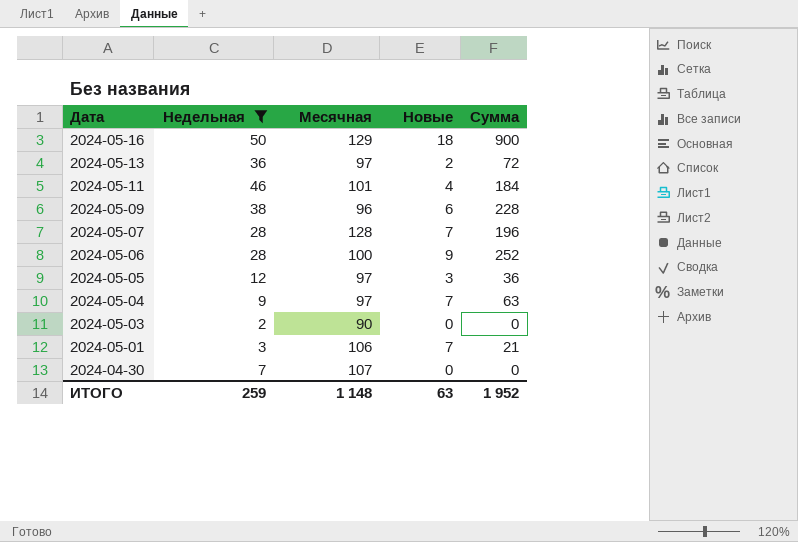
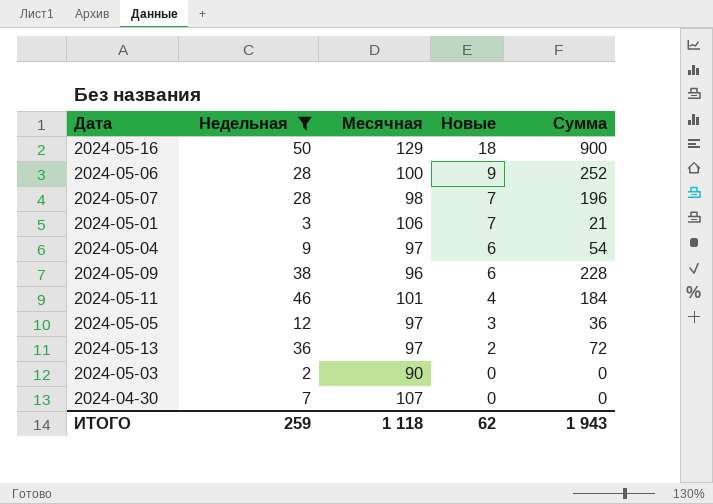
row order: Дата descending -> Новые descending
2024-05-07 | Месячная: 128 -> 98
2024-05-04 | Новые: 7 -> 6
2024-05-04 | Сумма: 63 -> 54
ИТОГО | Месячная: 1 148 -> 1 118
ИТОГО | Новые: 63 -> 62
ИТОГО | Сумма: 1 952 -> 1 943

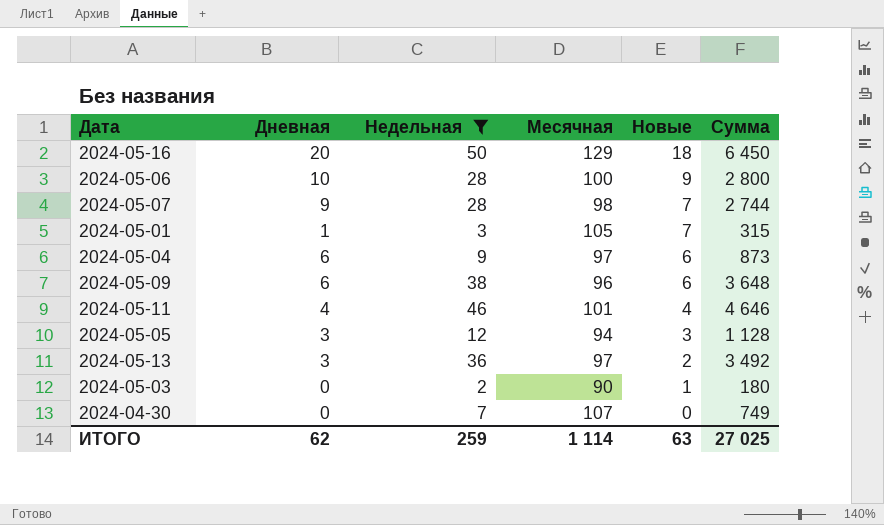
column Дневная | position: none -> 2
column Сумма | formula: [Недельная] * [Новые] -> [Недельная] * [Месячная]
2024-05-01 | Месячная: 106 -> 105
2024-05-05 | Месячная: 97 -> 94
2024-05-03 | Новые: 0 -> 1
ИТОГО | Месячная: 1 118 -> 1 114
ИТОГО | Новые: 62 -> 63
ИТОГО | Сумма: 1 943 -> 27 025

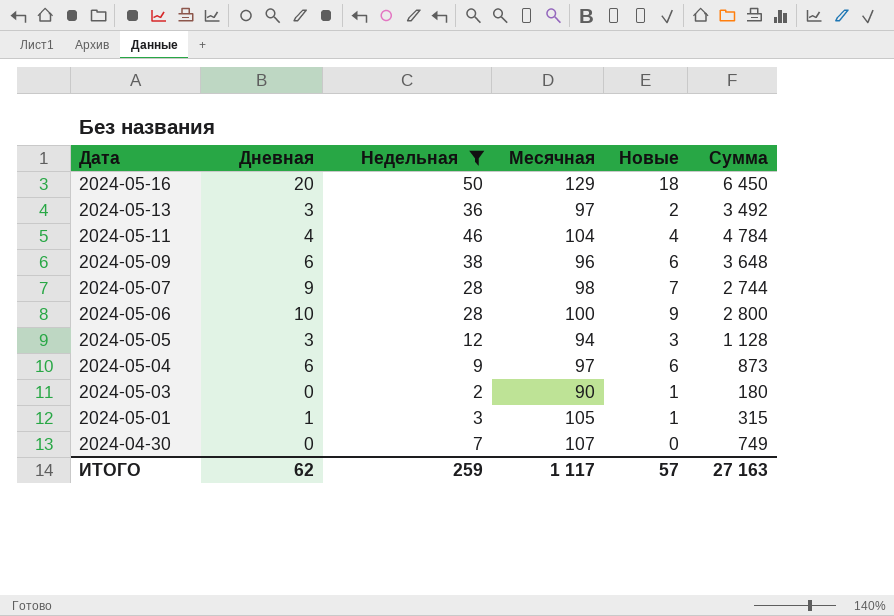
row order: Новые descending -> Дата descending
2024-05-11 | Месячная: 101 -> 104
2024-05-11 | Сумма: 4 646 -> 4 784
2024-05-01 | Новые: 7 -> 1
ИТОГО | Месячная: 1 114 -> 1 117
ИТОГО | Новые: 63 -> 57
ИТОГО | Сумма: 27 025 -> 27 163

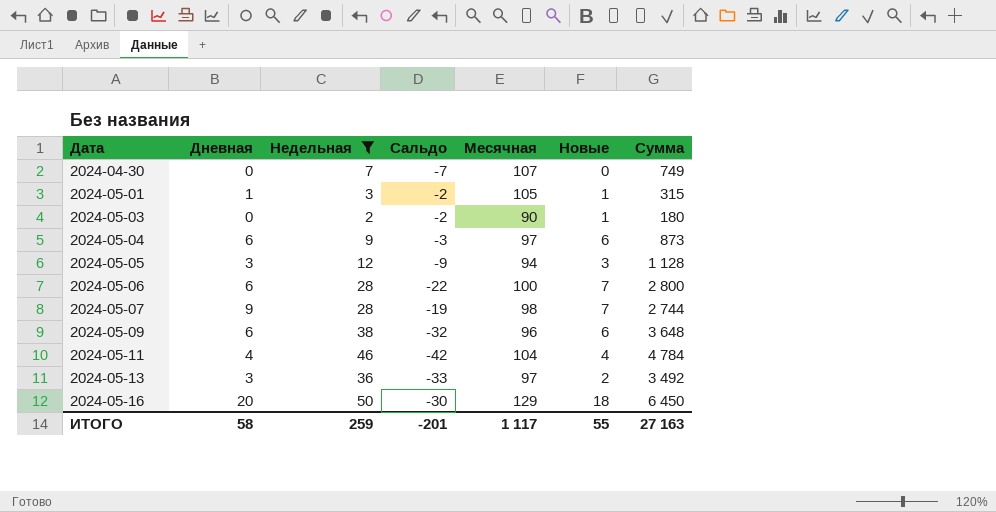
row order: Дата descending -> Дата ascending
column Сальдо | formula: none -> [Дневная] - [Недельная]
2024-05-06 | Дневная: 10 -> 6
2024-05-06 | Новые: 9 -> 7
ИТОГО | Дневная: 62 -> 58
ИТОГО | Новые: 57 -> 55

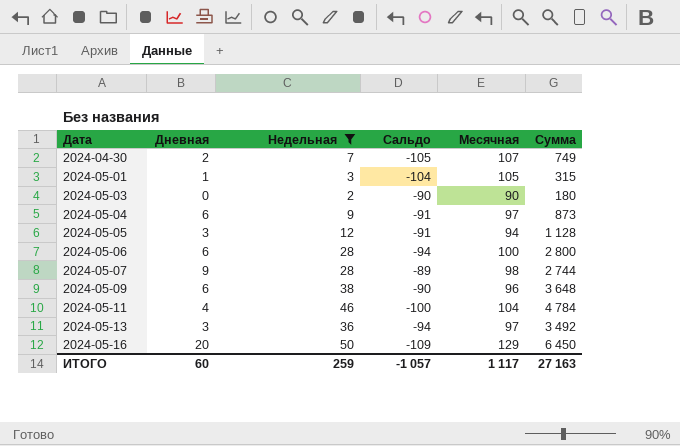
column Новые | position: 6 -> none
column Сальдо | formula: [Дневная] - [Недельная] -> [Дневная] - [Месячная]
2024-04-30 | Дневная: 0 -> 2
ИТОГО | Дневная: 58 -> 60
ИТОГО | Сальдо: -201 -> -1 057

